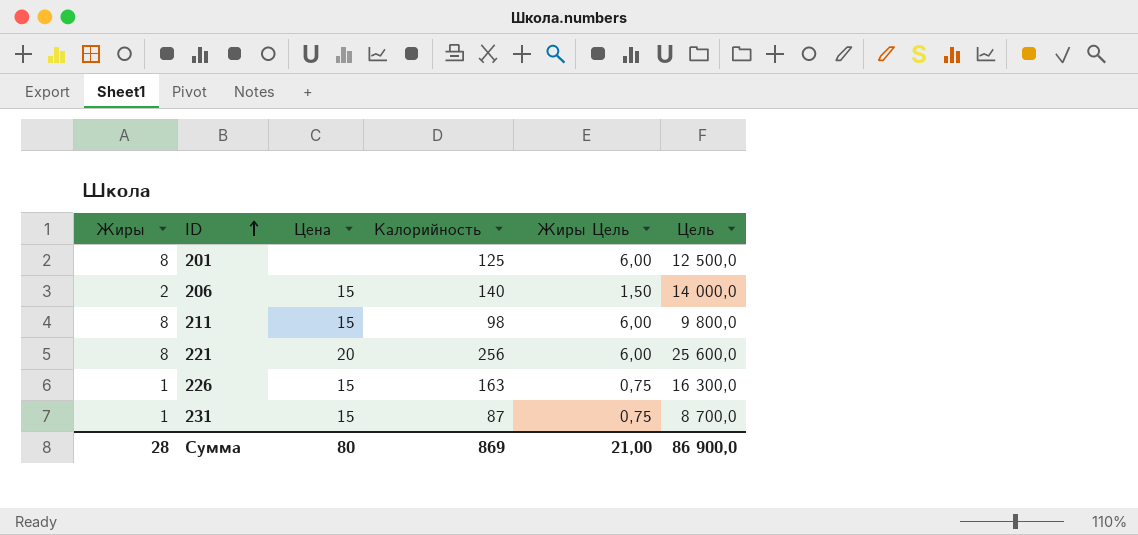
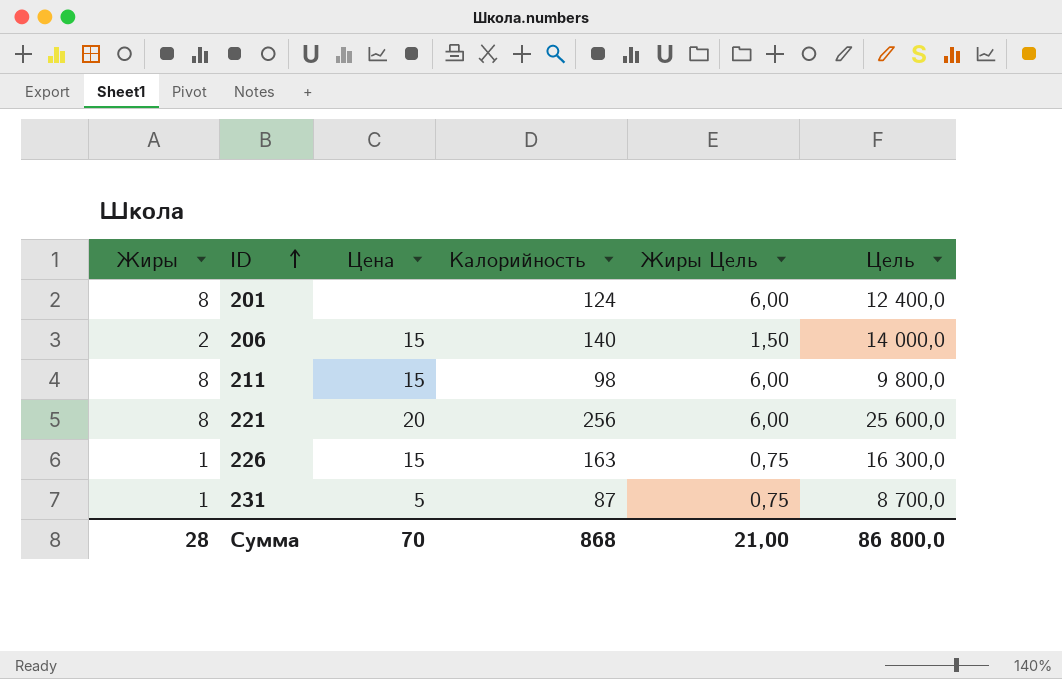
201 | Калорийность: 125 -> 124
201 | Цель: 12 500,0 -> 12 400,0
231 | Цена: 15 -> 5
Сумма | Цена: 80 -> 70
Сумма | Калорийность: 869 -> 868
Сумма | Цель: 86 900,0 -> 86 800,0

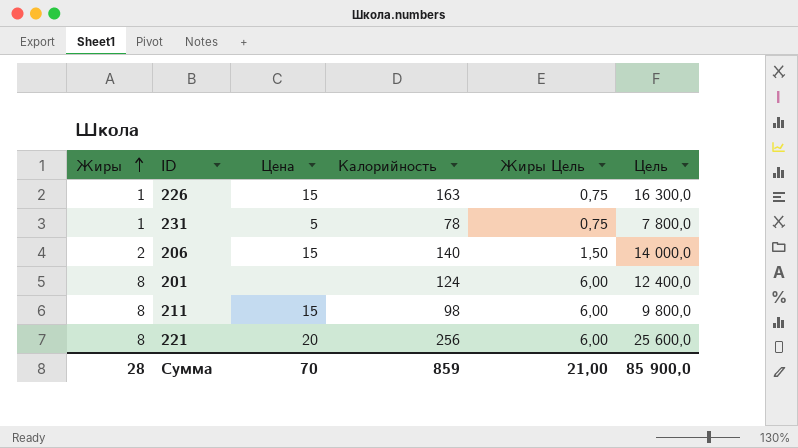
row order: ID ascending -> Жиры ascending
231 | Калорийность: 87 -> 78
231 | Цель: 8 700,0 -> 7 800,0
Сумма | Калорийность: 868 -> 859
Сумма | Цель: 86 800,0 -> 85 900,0

